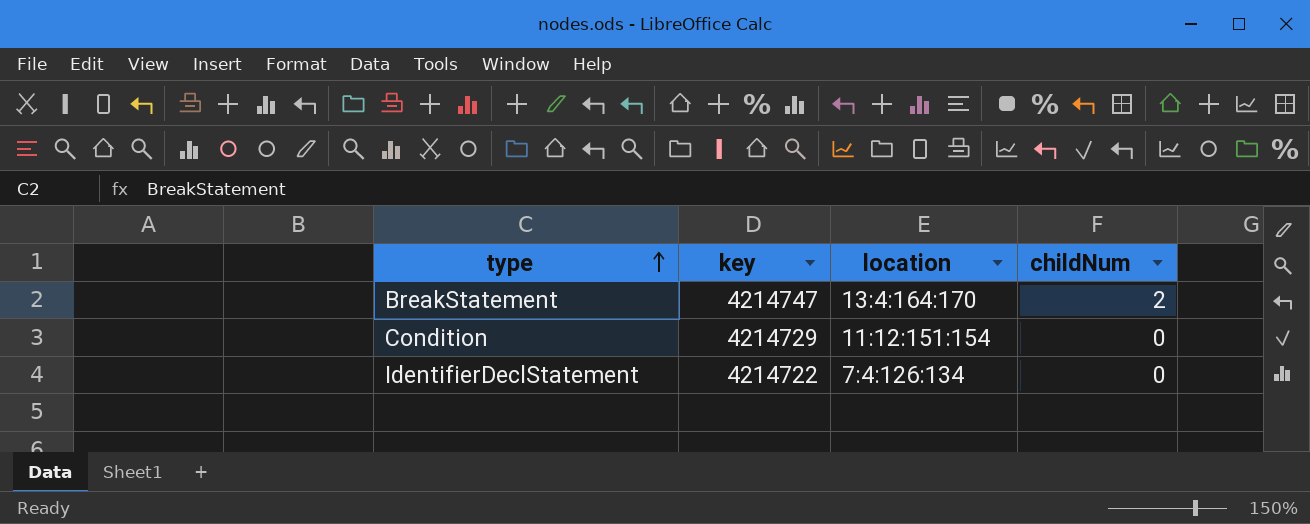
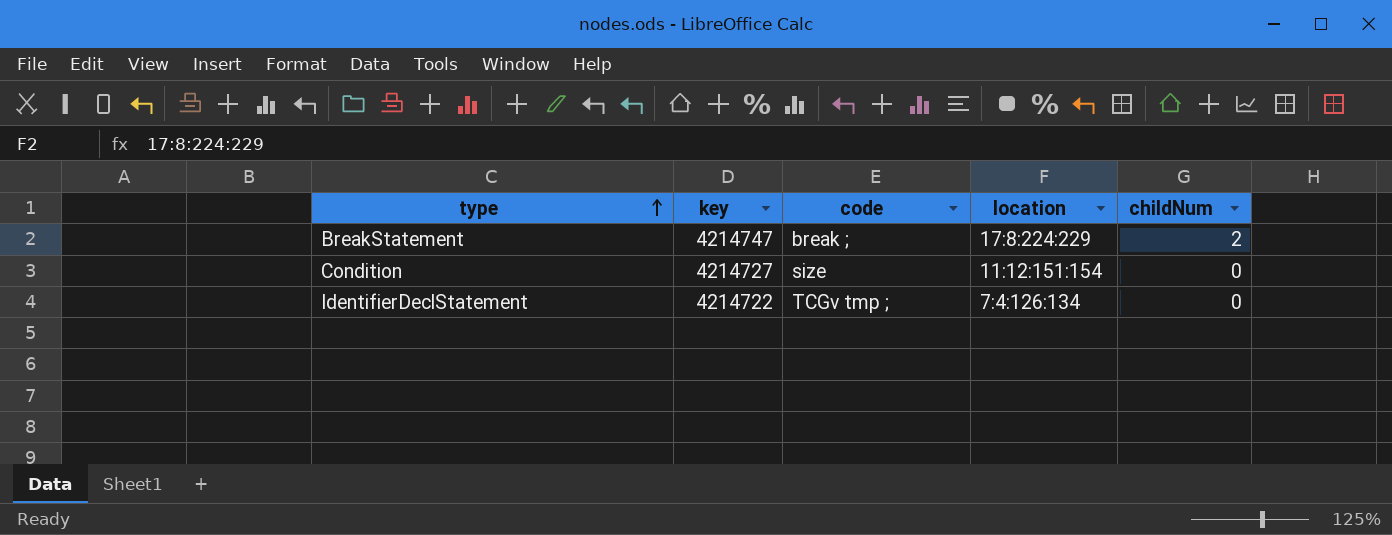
column code | position: none -> 3
BreakStatement | location: 13:4:164:170 -> 17:8:224:229
Condition | key: 4214729 -> 4214727

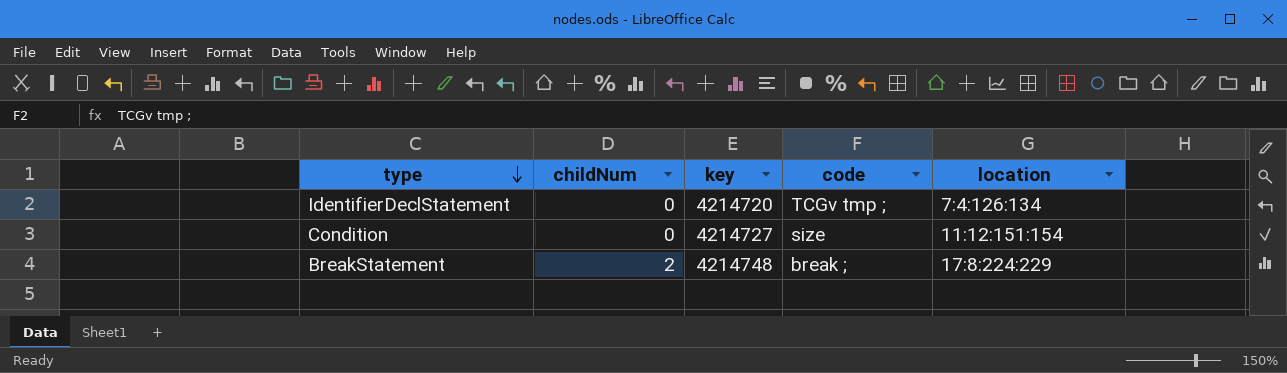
row order: type ascending -> type descending
column childNum | position: 5 -> 2
IdentifierDeclStatement | key: 4214722 -> 4214720
BreakStatement | key: 4214747 -> 4214748

